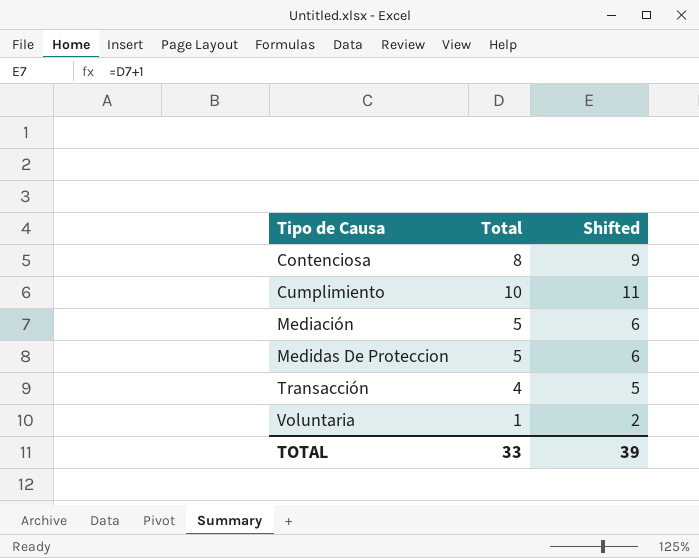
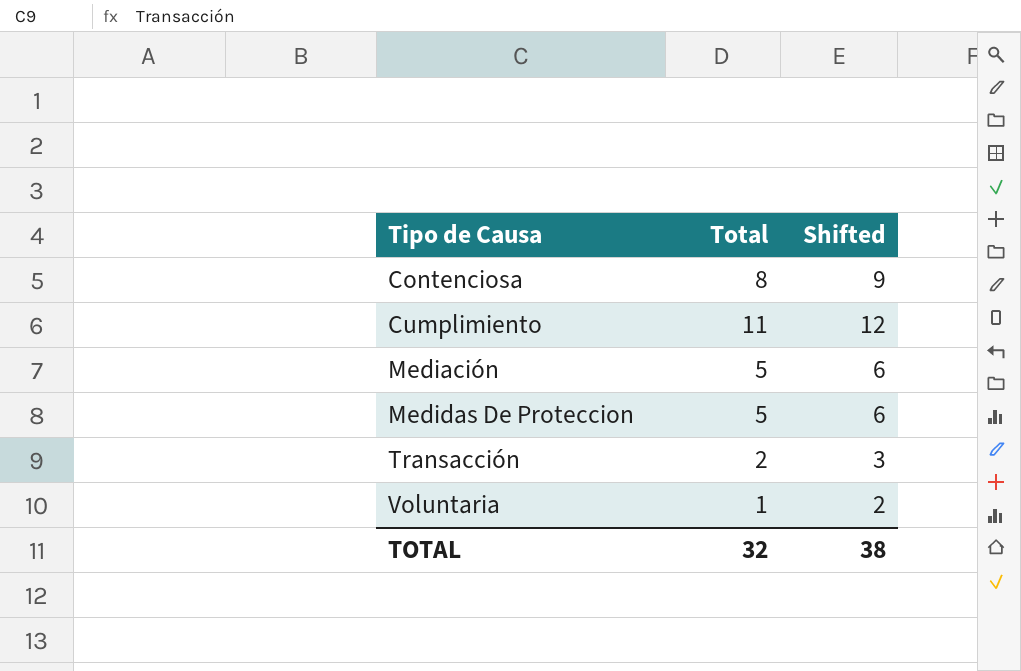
Cumplimiento | Total: 10 -> 11
Cumplimiento | Shifted: 11 -> 12
Transacción | Total: 4 -> 2
Transacción | Shifted: 5 -> 3
TOTAL | Total: 33 -> 32
TOTAL | Shifted: 39 -> 38

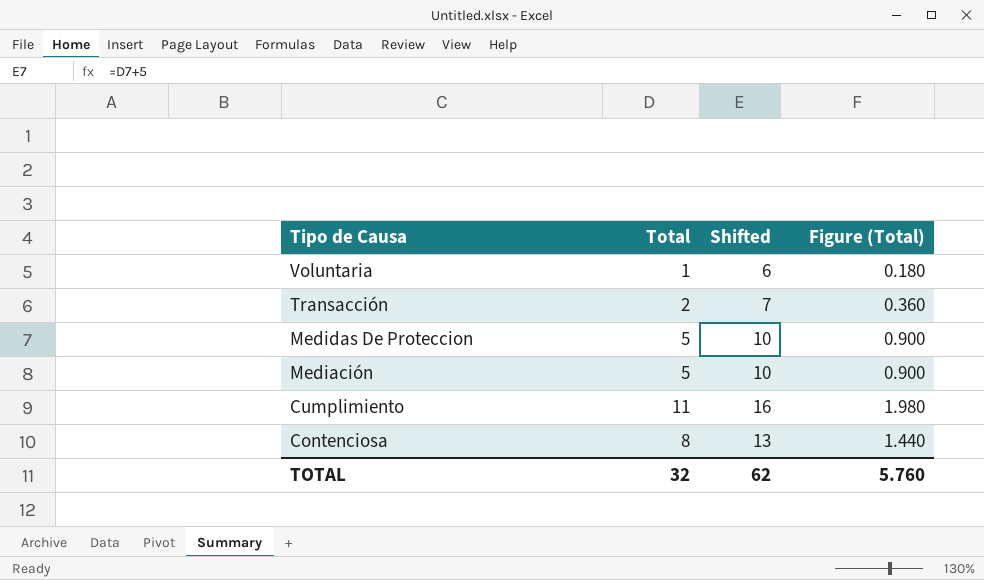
row order: Tipo de Causa ascending -> Tipo de Causa descending
column Shifted | formula: [Total] + 1 -> [Total] + 5
column Figure (Total) | formula: none -> [Total] * 0.18
TOTAL | Shifted: 38 -> 62

